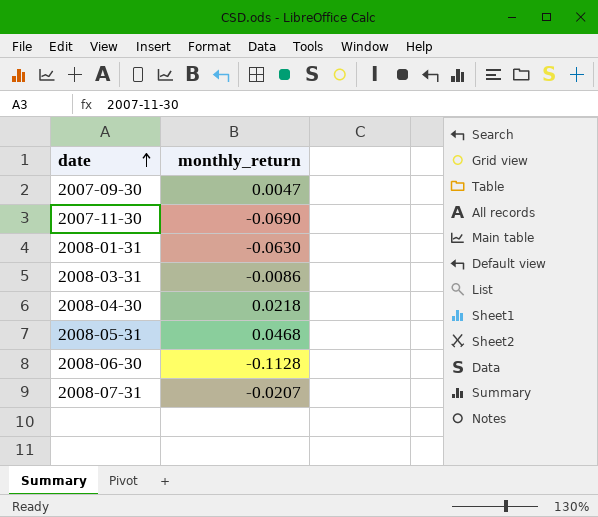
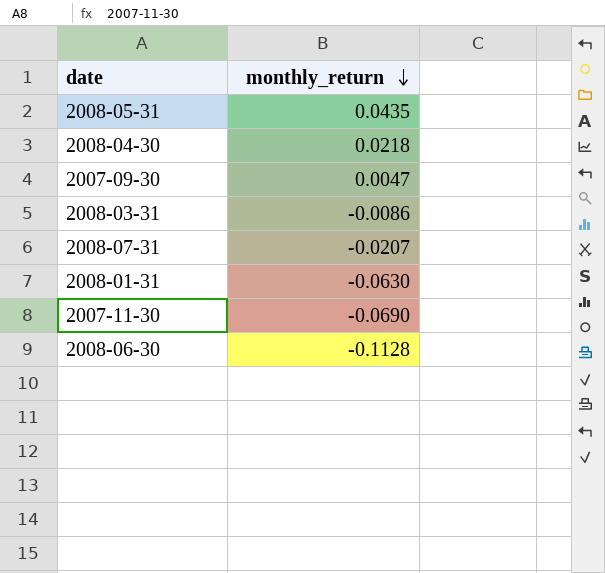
row order: date ascending -> monthly_return descending
2008-05-31 | monthly_return: 0.0468 -> 0.0435

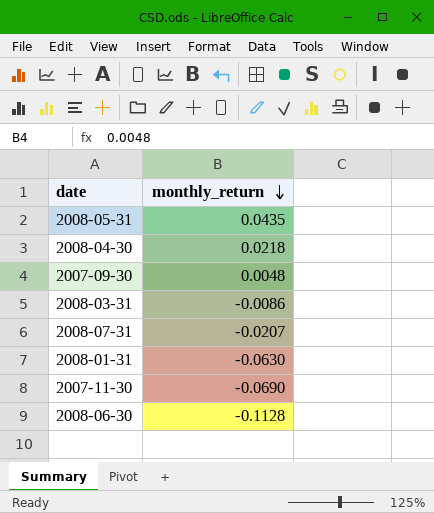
2007-09-30 | monthly_return: 0.0047 -> 0.0048

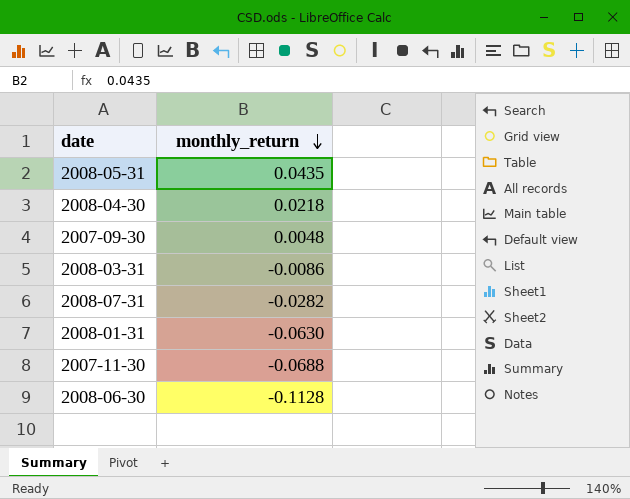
2008-07-31 | monthly_return: -0.0207 -> -0.0282
2007-11-30 | monthly_return: -0.0690 -> -0.0688

